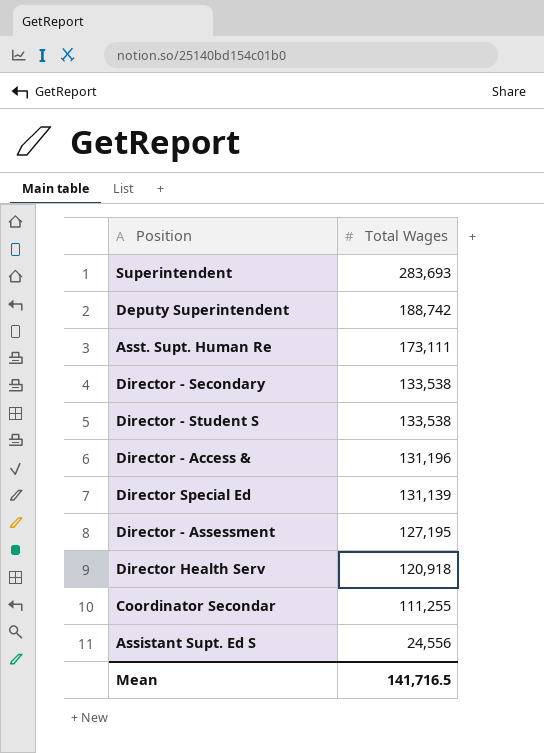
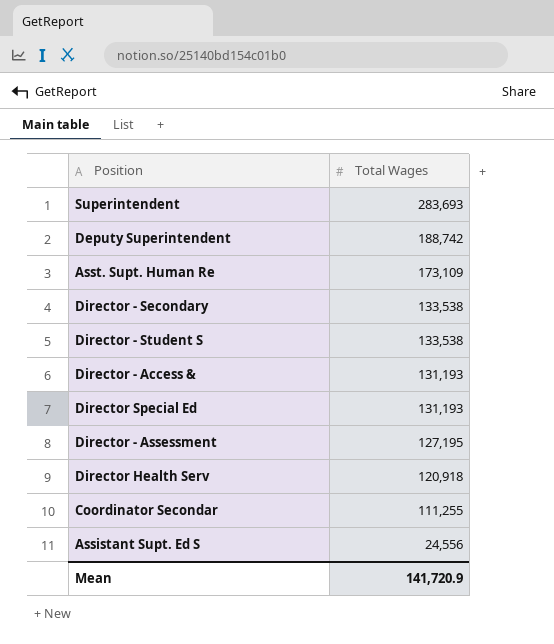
Asst. Supt. Human Re | Total Wages: 173,111 -> 173,109
Director - Access & | Total Wages: 131,196 -> 131,193
Director Special Ed | Total Wages: 131,139 -> 131,193
Mean | Total Wages: 141,716.5 -> 141,720.9

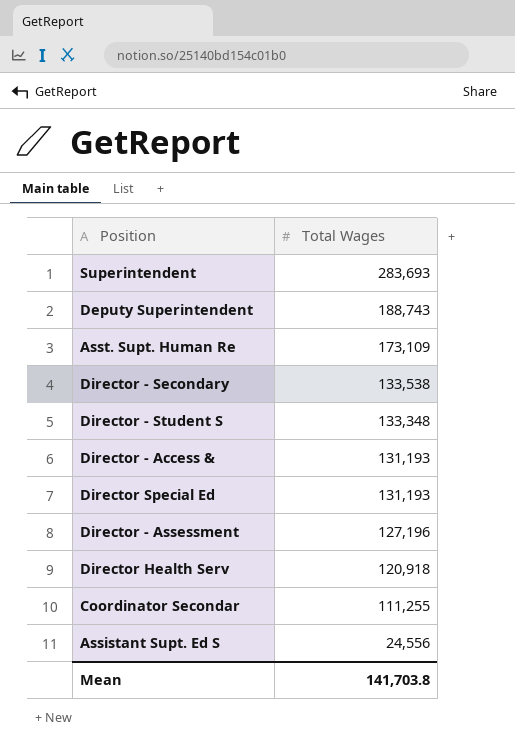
Deputy Superintendent | Total Wages: 188,742 -> 188,743
Director - Student S | Total Wages: 133,538 -> 133,348
Director - Assessment | Total Wages: 127,195 -> 127,196
Mean | Total Wages: 141,720.9 -> 141,703.8

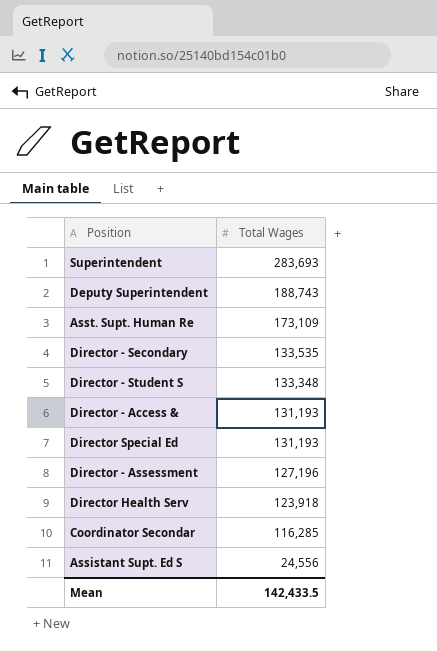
Director - Secondary | Total Wages: 133,538 -> 133,535
Director Health Serv | Total Wages: 120,918 -> 123,918
Coordinator Secondar | Total Wages: 111,255 -> 116,285
Mean | Total Wages: 141,703.8 -> 142,433.5

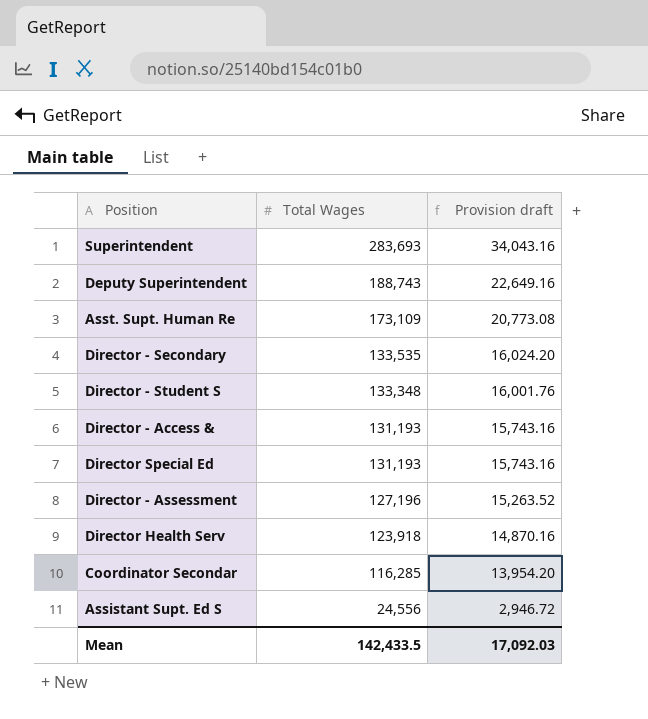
column Provision draft | formula: none -> [Total Wages] * 0.12

